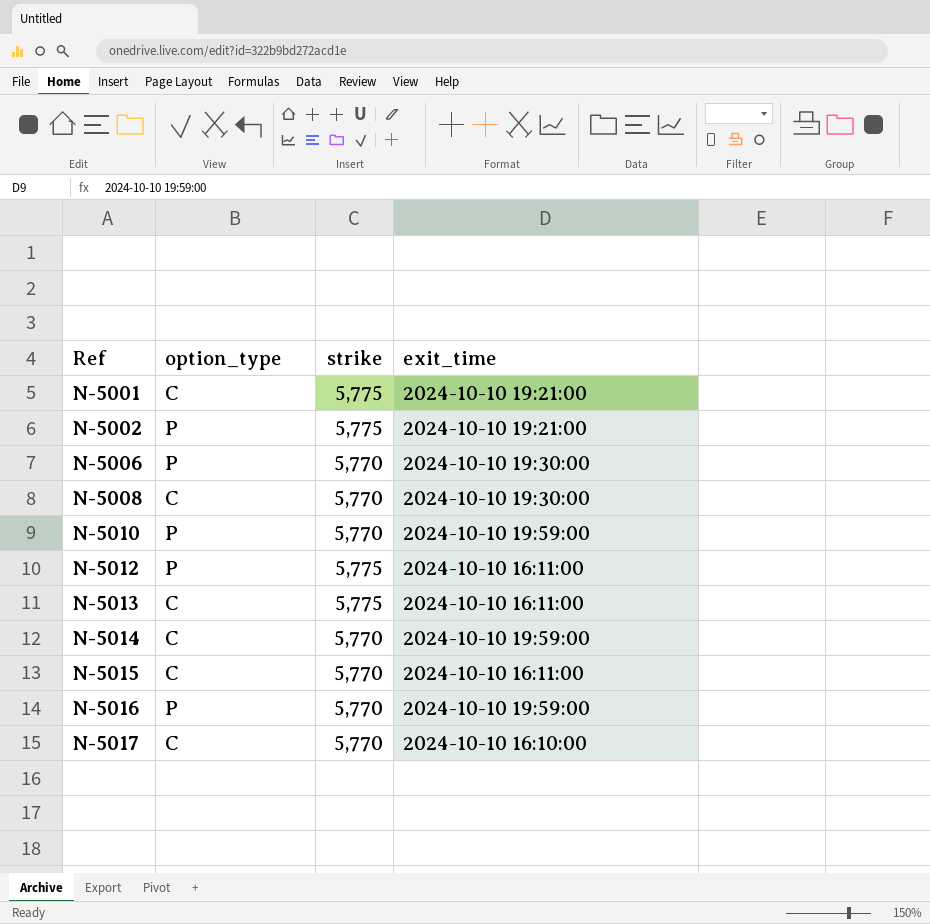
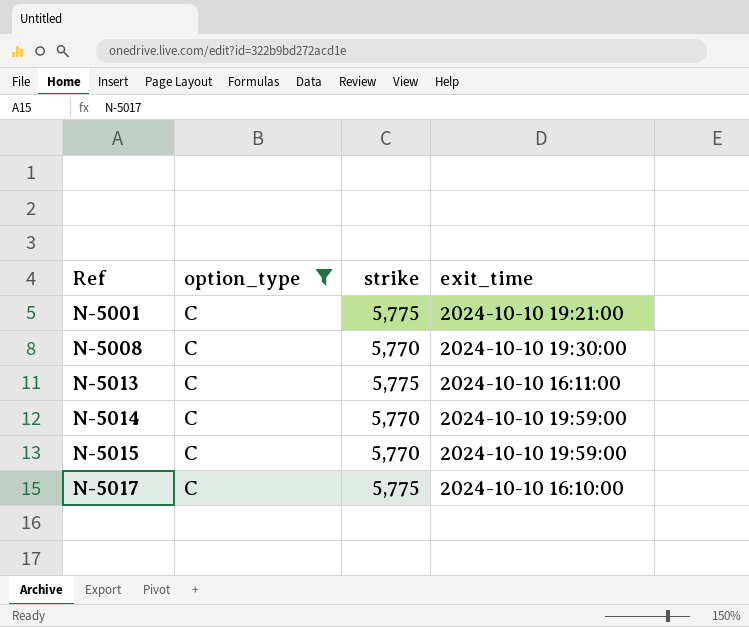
filter: none -> option_type = C
N-5015 | exit_time: 2024-10-10 16:11:00 -> 2024-10-10 19:59:00
N-5017 | strike: 5,770 -> 5,775

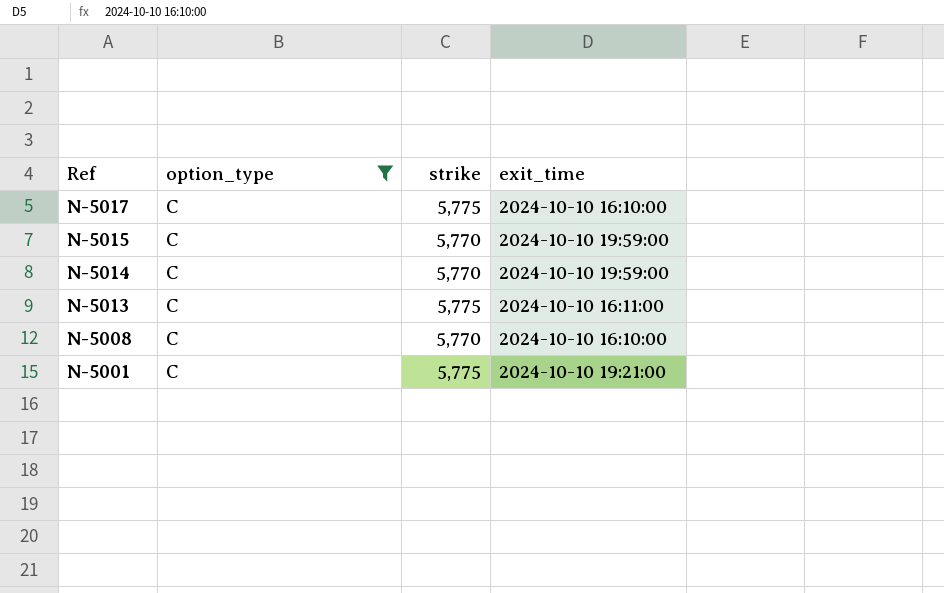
row order: Ref ascending -> Ref descending
N-5008 | exit_time: 2024-10-10 19:30:00 -> 2024-10-10 16:10:00

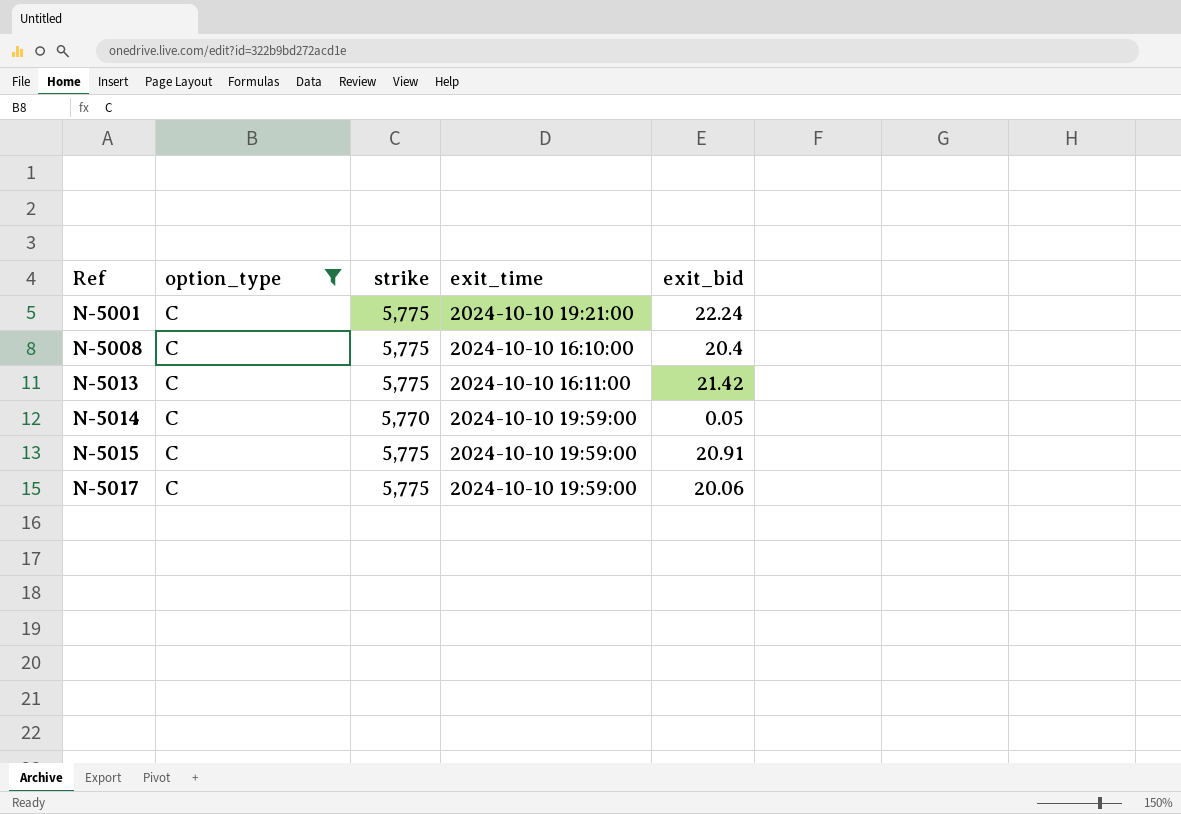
row order: Ref descending -> Ref ascending
column exit_bid | position: none -> 5
N-5008 | strike: 5,770 -> 5,775
N-5015 | strike: 5,770 -> 5,775
N-5017 | exit_time: 2024-10-10 16:10:00 -> 2024-10-10 19:59:00

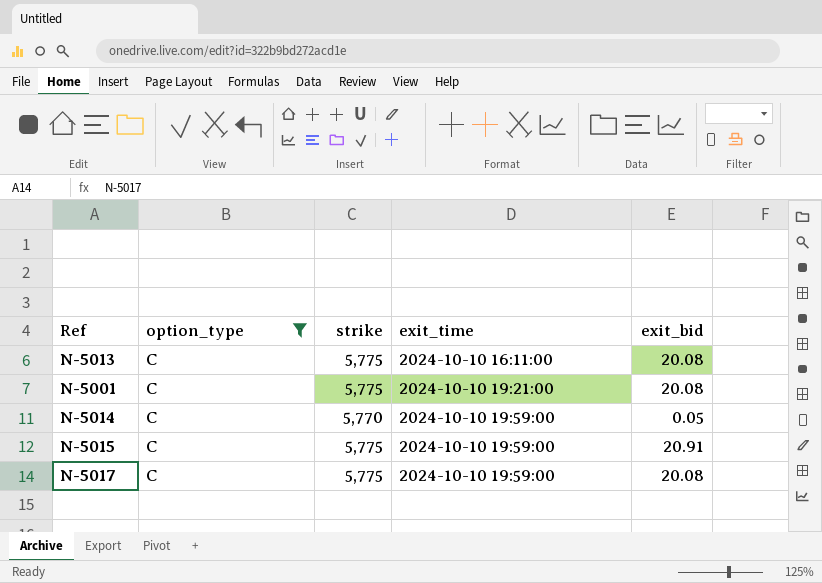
row order: Ref ascending -> exit_time ascending
row N-5008: C | 5,775 | 2024-10-10 16:10:00 | 20.4 -> none
N-5013 | exit_bid: 21.42 -> 20.08
N-5001 | exit_bid: 22.24 -> 20.08
N-5017 | exit_bid: 20.06 -> 20.08

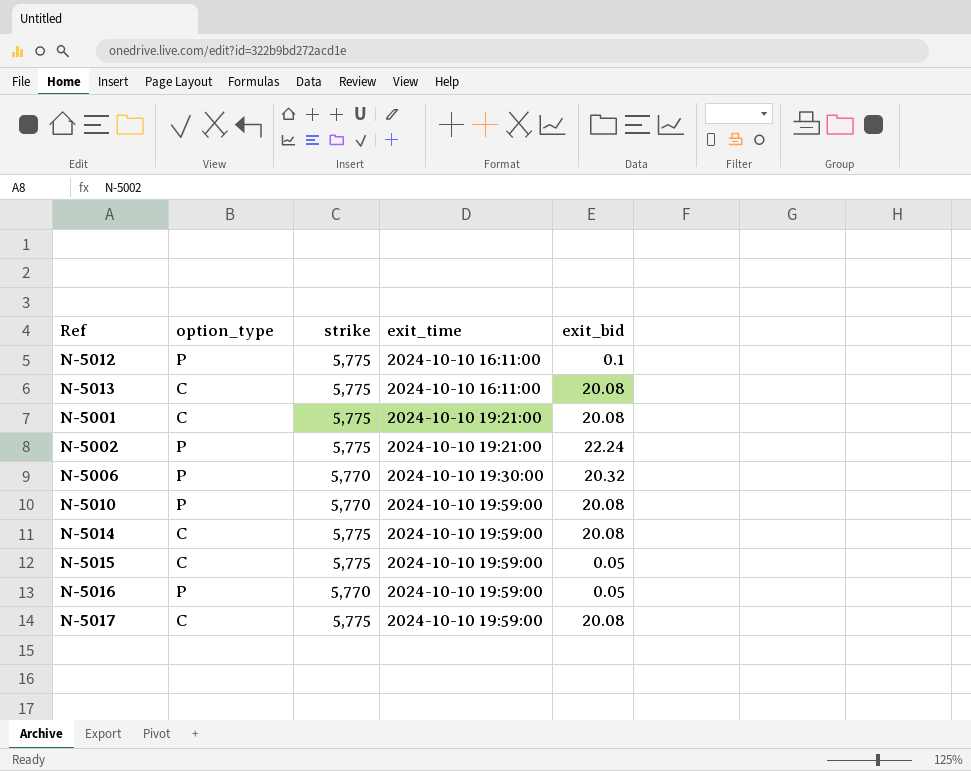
filter: option_type = C -> none
N-5014 | strike: 5,770 -> 5,775
N-5014 | exit_bid: 0.05 -> 20.08
N-5015 | exit_bid: 20.91 -> 0.05

